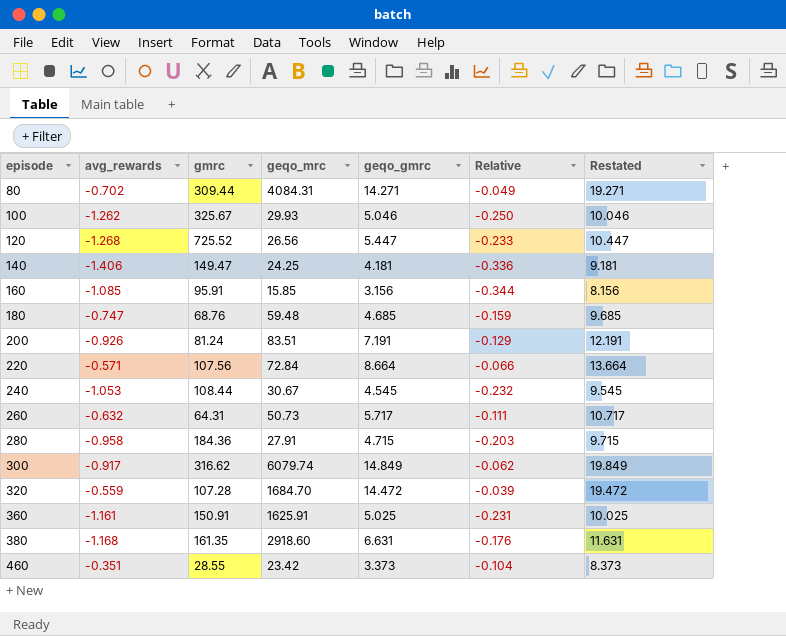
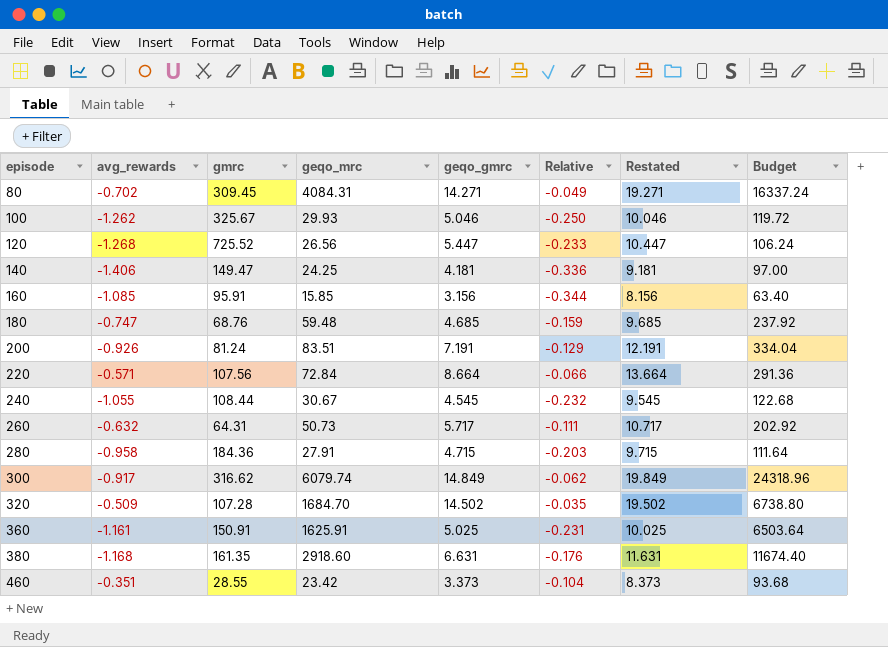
column Budget | formula: none -> [geqo_mrc] * 4
80 | gmrc: 309.44 -> 309.45
240 | avg_rewards: -1.053 -> -1.055
320 | avg_rewards: -0.559 -> -0.509
320 | geqo_gmrc: 14.472 -> 14.502
320 | Relative: -0.039 -> -0.035
320 | Restated: 19.472 -> 19.502

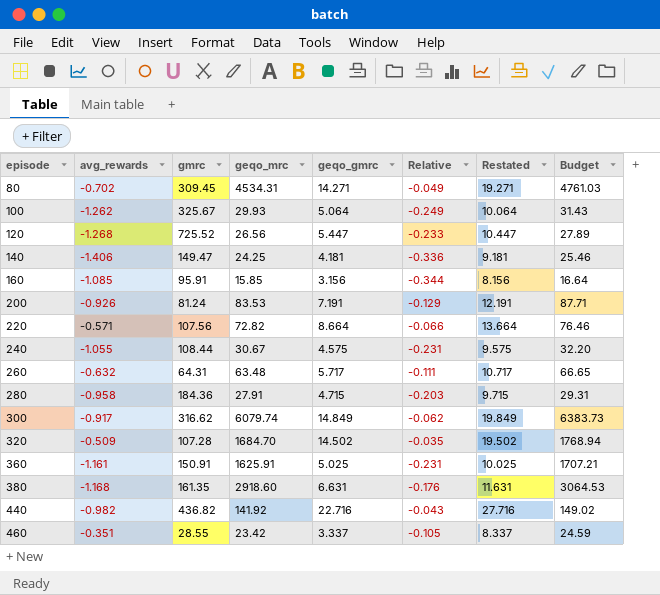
column Budget | formula: [geqo_mrc] * 4 -> [geqo_mrc] * 1.05
row 180: -0.747 | 68.76 | 59.48 | 4.685 | -0.159 | 9.685 | 237.92 -> none
80 | geqo_mrc: 4084.31 -> 4534.31
100 | geqo_gmrc: 5.046 -> 5.064
100 | Relative: -0.250 -> -0.249
100 | Restated: 10.046 -> 10.064
200 | geqo_mrc: 83.51 -> 83.53
220 | geqo_mrc: 72.84 -> 72.82
240 | geqo_gmrc: 4.545 -> 4.575
240 | Relative: -0.232 -> -0.231
240 | Restated: 9.545 -> 9.575
260 | geqo_mrc: 50.73 -> 63.48
row 440: none -> -0.982 | 436.82 | 141.92 | 22.716 | -0.043 | 27.716 | 149.02
460 | geqo_gmrc: 3.373 -> 3.337
460 | Relative: -0.104 -> -0.105
460 | Restated: 8.373 -> 8.337

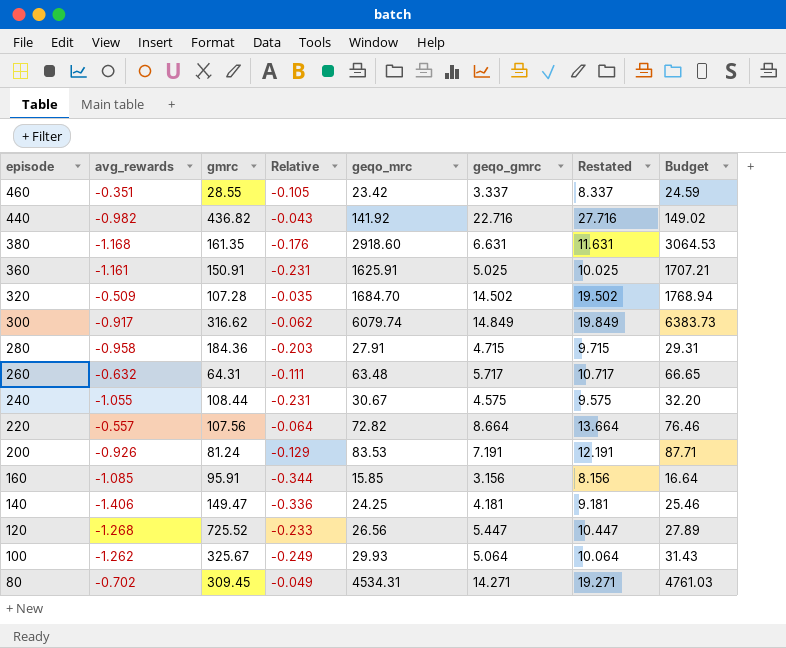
row order: episode ascending -> episode descending
column Relative | position: 6 -> 4
220 | avg_rewards: -0.571 -> -0.557
220 | Relative: -0.066 -> -0.064

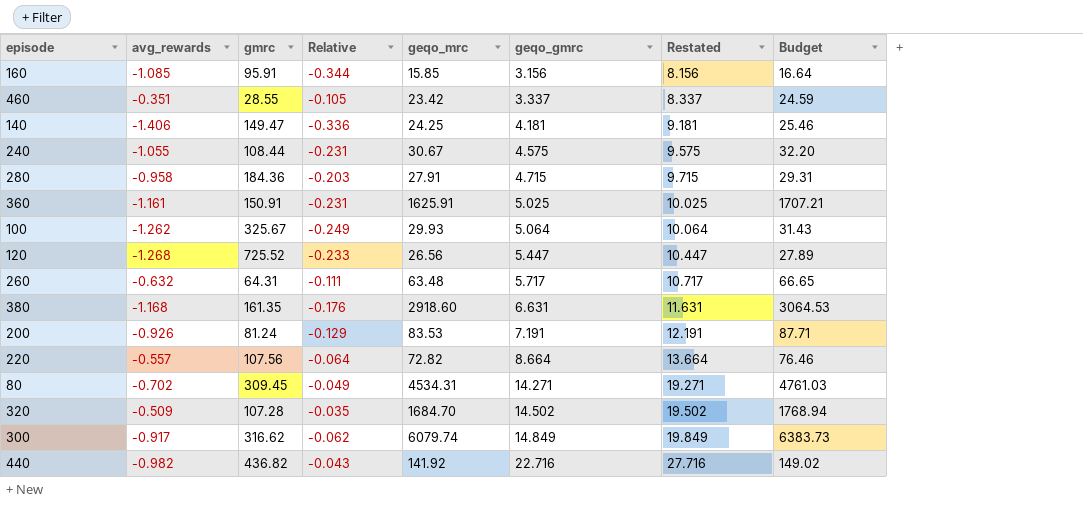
row order: episode descending -> geqo_gmrc ascending

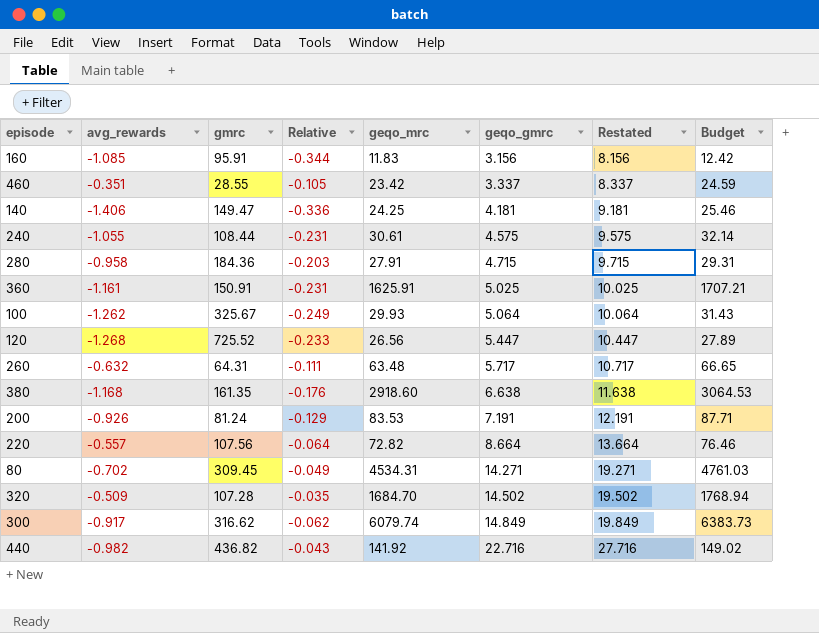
160 | geqo_mrc: 15.85 -> 11.83
160 | Budget: 16.64 -> 12.42
240 | geqo_mrc: 30.67 -> 30.61
240 | Budget: 32.20 -> 32.14
380 | geqo_gmrc: 6.631 -> 6.638
380 | Restated: 11.631 -> 11.638

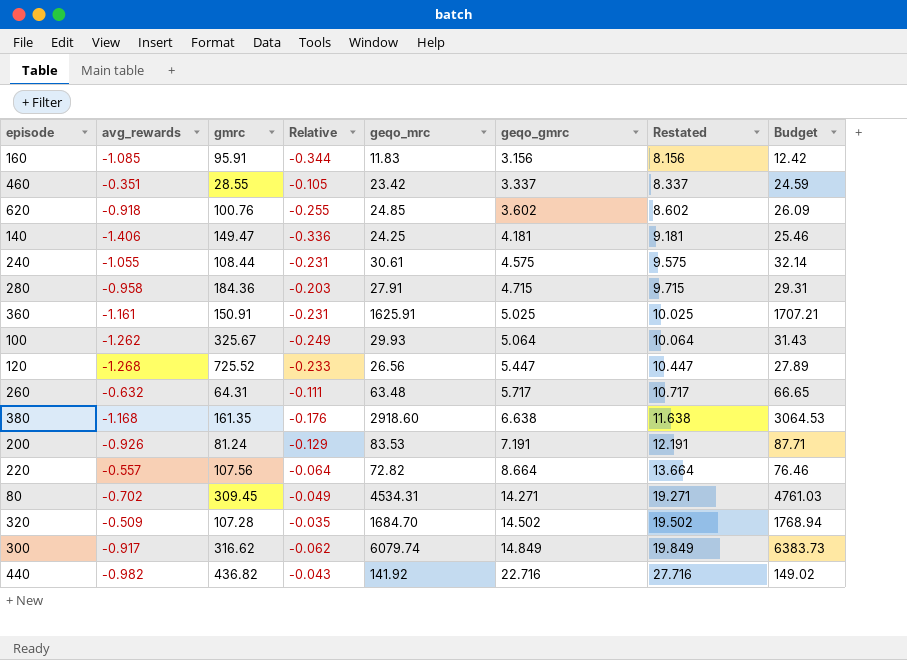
row 620: none -> -0.918 | 100.76 | -0.255 | 24.85 | 3.602 | 8.602 | 26.09

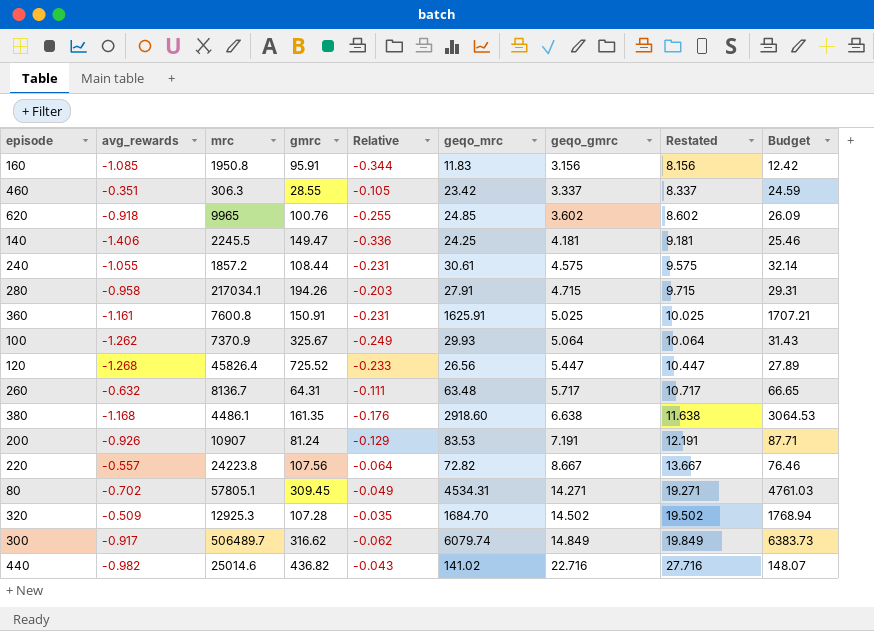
column mrc | position: none -> 3
280 | gmrc: 184.36 -> 194.26
220 | geqo_gmrc: 8.664 -> 8.667
220 | Restated: 13.664 -> 13.667
440 | geqo_mrc: 141.92 -> 141.02
440 | Budget: 149.02 -> 148.07

